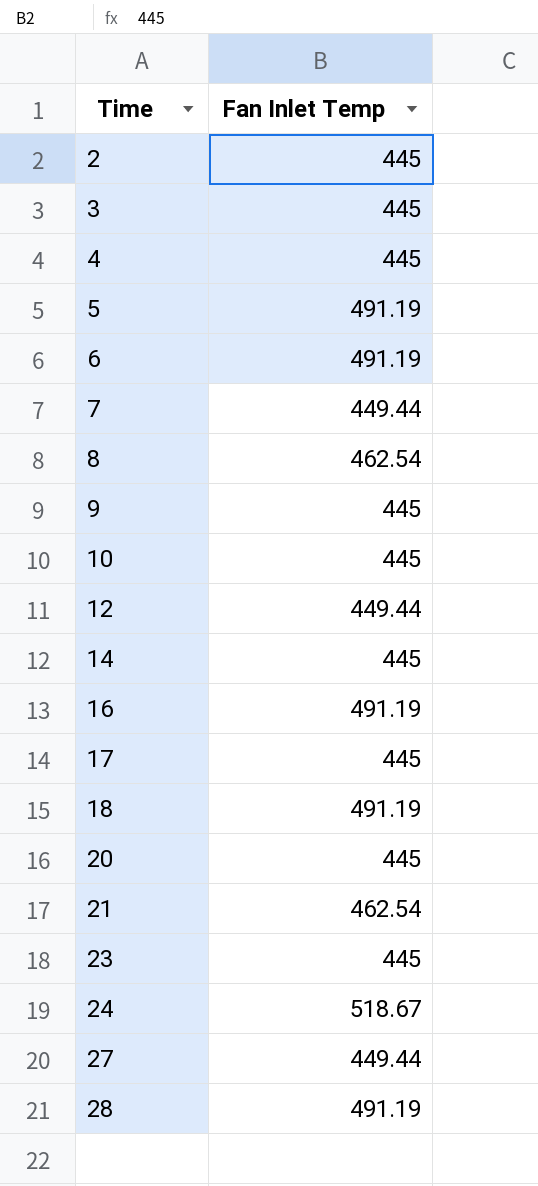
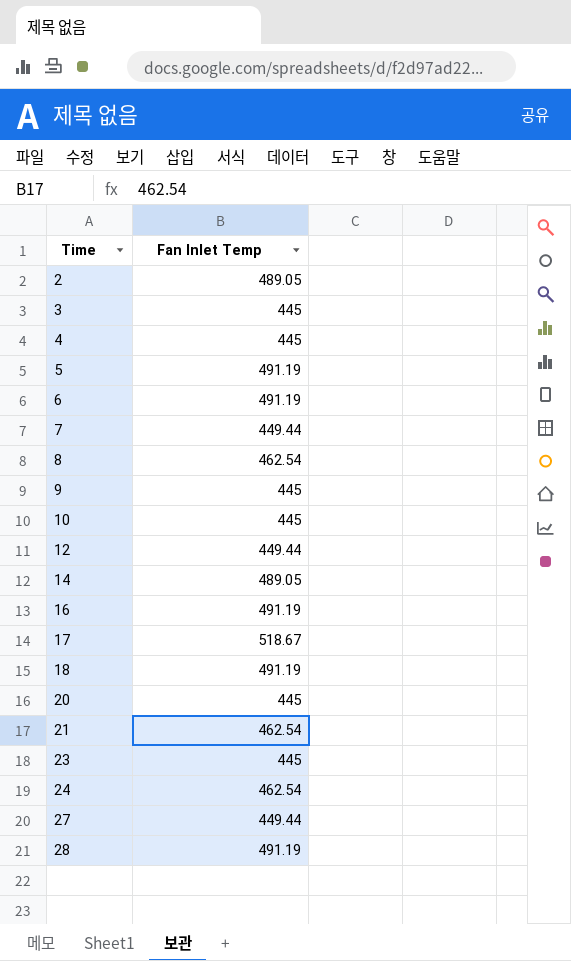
2 | Fan Inlet Temp: 445 -> 489.05
14 | Fan Inlet Temp: 445 -> 489.05
17 | Fan Inlet Temp: 445 -> 518.67
24 | Fan Inlet Temp: 518.67 -> 462.54

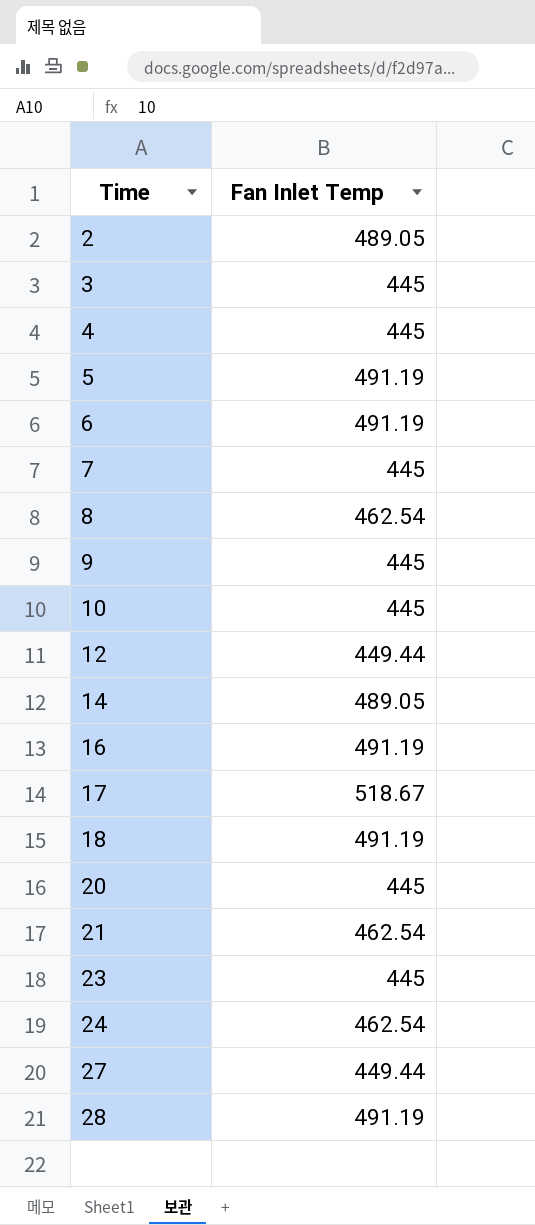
7 | Fan Inlet Temp: 449.44 -> 445

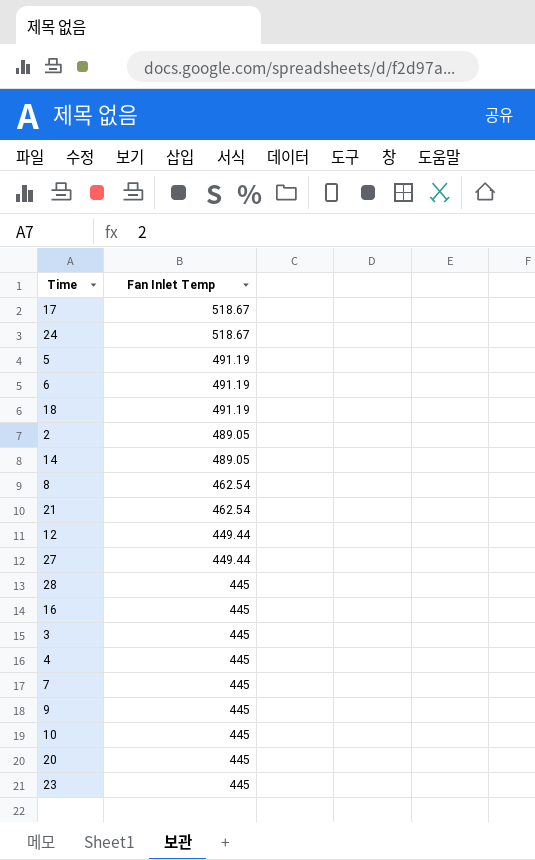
row order: Time ascending -> Fan Inlet Temp descending
24 | Fan Inlet Temp: 462.54 -> 518.67
28 | Fan Inlet Temp: 491.19 -> 445
16 | Fan Inlet Temp: 491.19 -> 445

